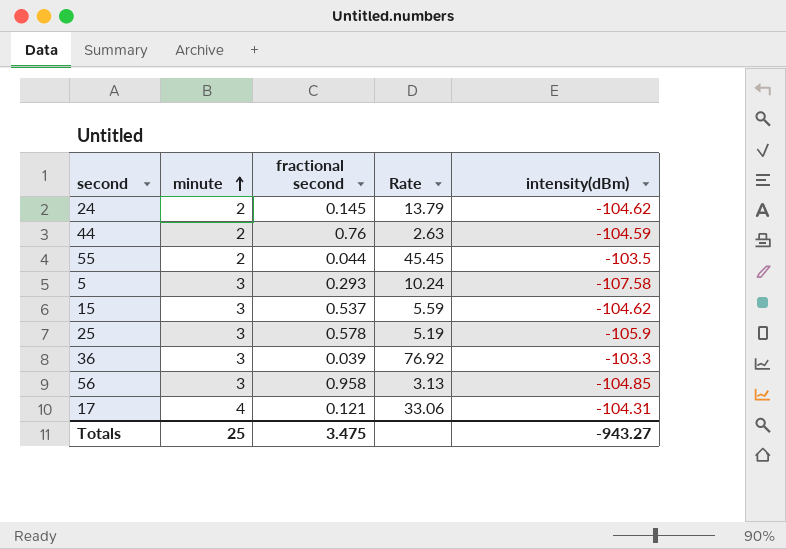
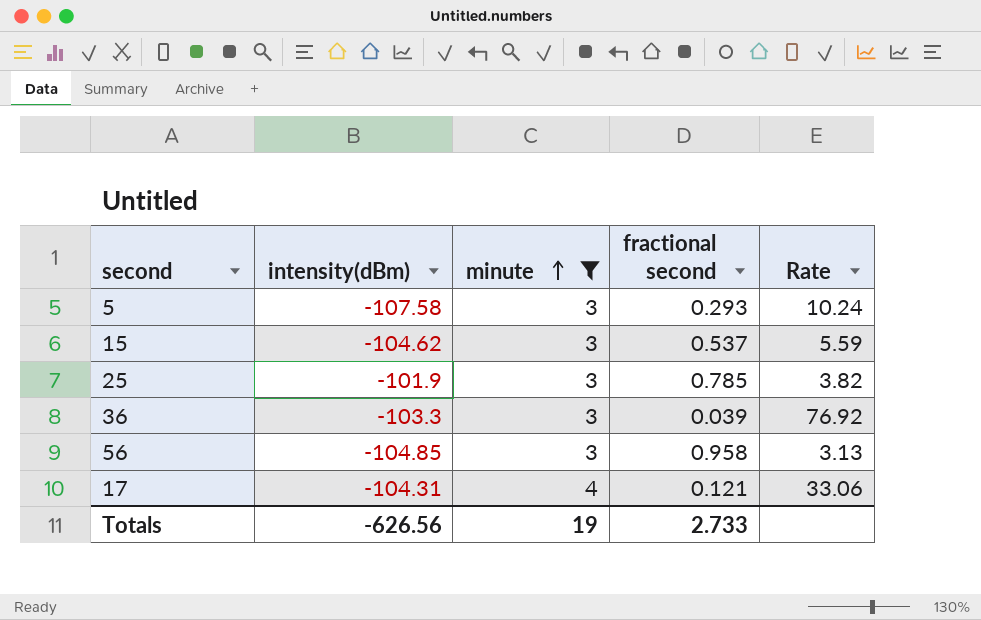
filter: none -> minute != 2
column intensity(dBm) | position: 5 -> 2
25 | intensity(dBm): -105.9 -> -101.9
25 | fractional second: 0.578 -> 0.785
25 | Rate: 5.19 -> 3.82
Totals | intensity(dBm): -943.27 -> -626.56
Totals | minute: 25 -> 19
Totals | fractional second: 3.475 -> 2.733

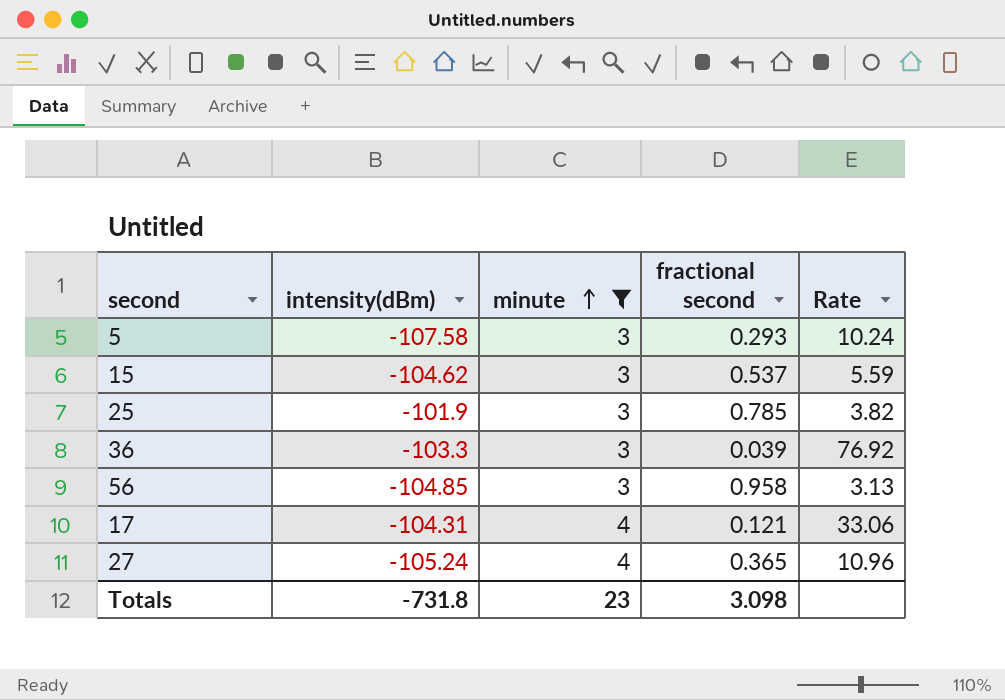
row 27: none -> -105.24 | 4 | 0.365 | 10.96
Totals | intensity(dBm): -626.56 -> -731.8
Totals | minute: 19 -> 23
Totals | fractional second: 2.733 -> 3.098

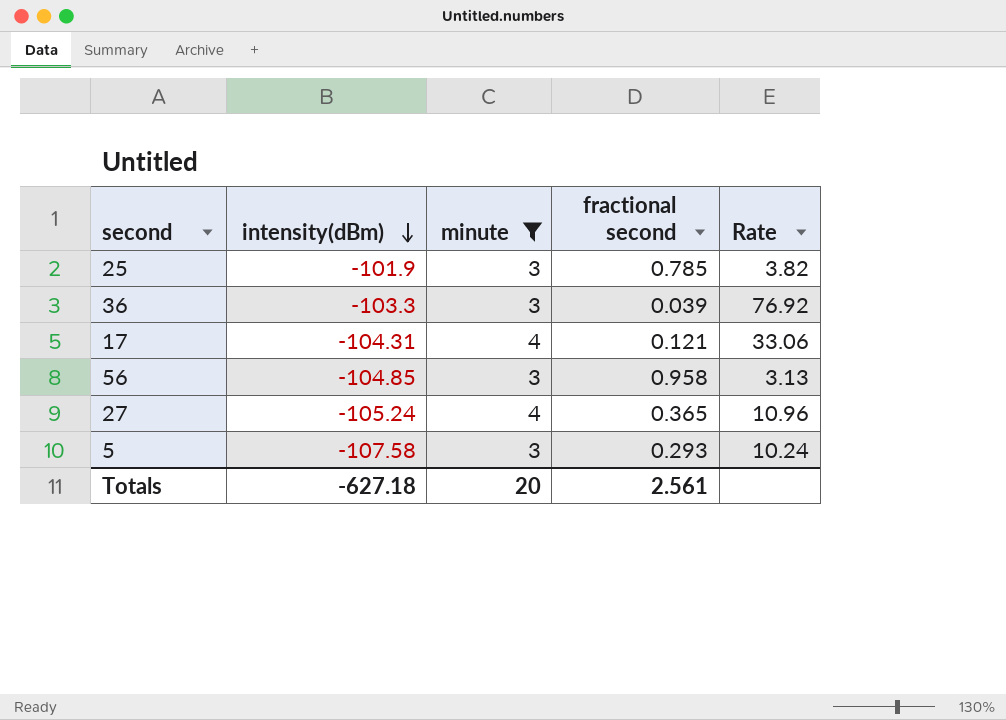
row order: minute ascending -> intensity(dBm) descending
row 15: -104.62 | 3 | 0.537 | 5.59 -> none
Totals | intensity(dBm): -731.8 -> -627.18
Totals | minute: 23 -> 20
Totals | fractional second: 3.098 -> 2.561

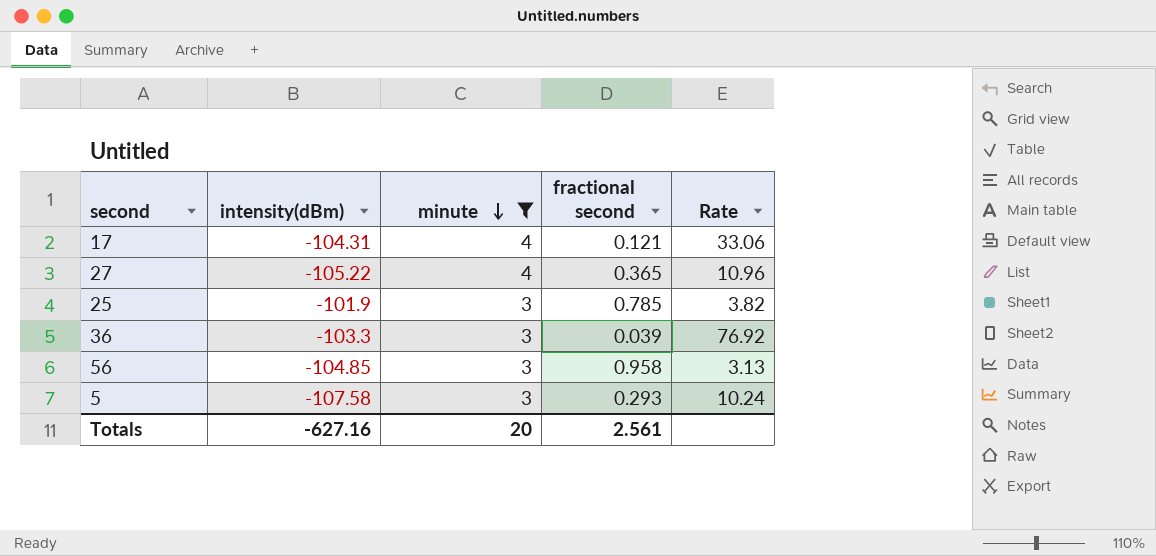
row order: intensity(dBm) descending -> minute descending
27 | intensity(dBm): -105.24 -> -105.22
Totals | intensity(dBm): -627.18 -> -627.16

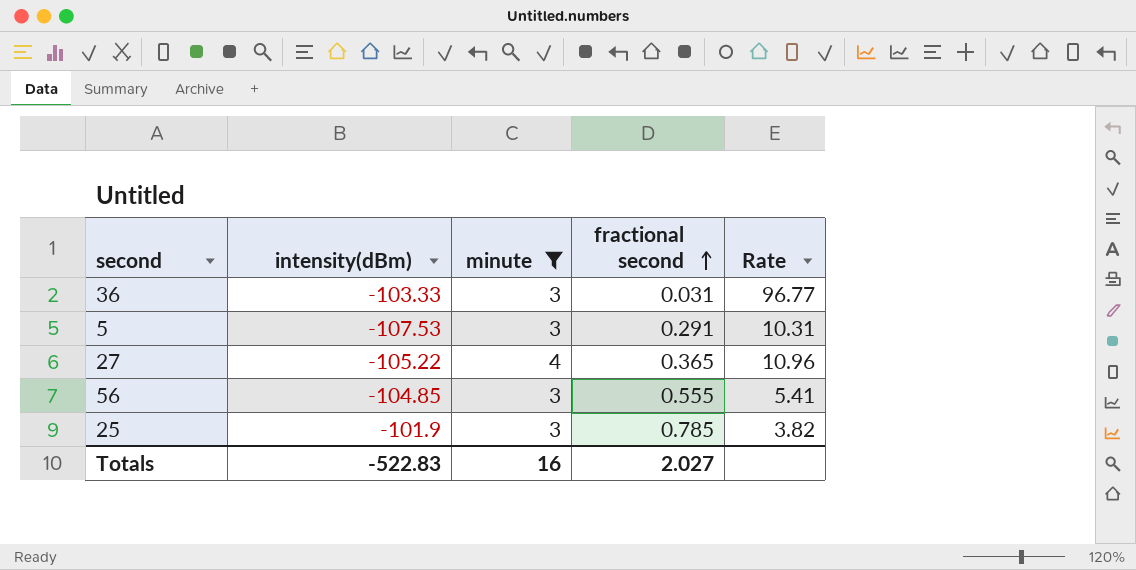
row order: minute descending -> fractional second ascending
row 17: -104.31 | 4 | 0.121 | 33.06 -> none
36 | intensity(dBm): -103.3 -> -103.33
36 | fractional second: 0.039 -> 0.031
36 | Rate: 76.92 -> 96.77
5 | intensity(dBm): -107.58 -> -107.53
5 | fractional second: 0.293 -> 0.291
5 | Rate: 10.24 -> 10.31
56 | fractional second: 0.958 -> 0.555
56 | Rate: 3.13 -> 5.41
Totals | intensity(dBm): -627.16 -> -522.83
Totals | minute: 20 -> 16
Totals | fractional second: 2.561 -> 2.027

